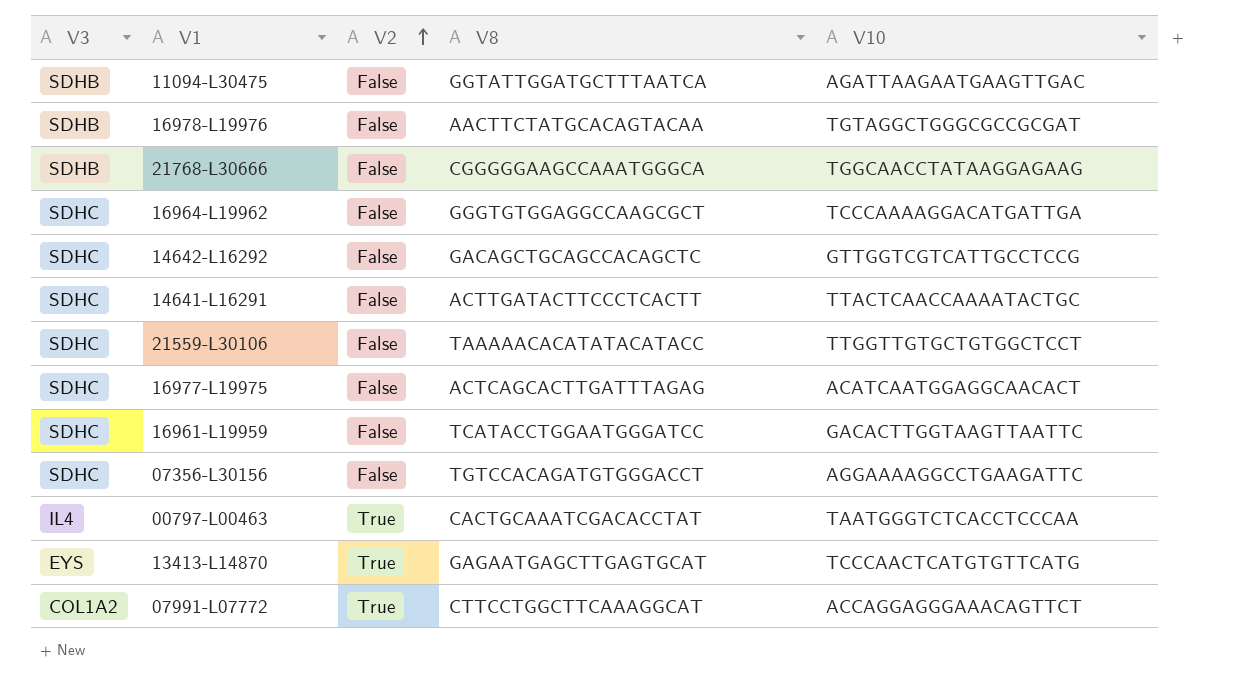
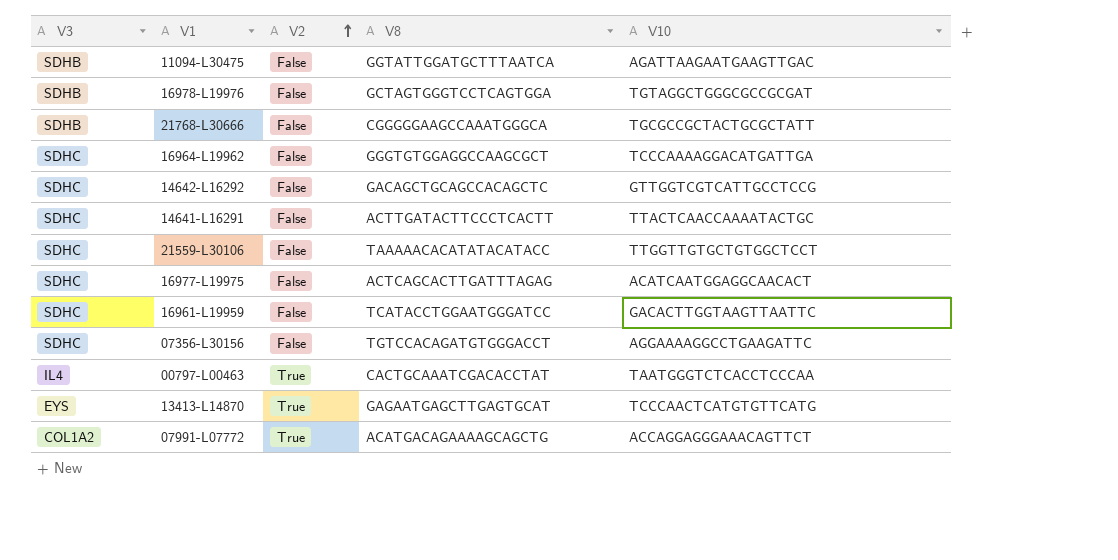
16978-L19976 | V8: AACTTCTATGCACAGTACAA -> GCTAGTGGGTCCTCAGTGGA
21768-L30666 | V10: TGGCAACCTATAAGGAGAAG -> TGCGCCGCTACTGCGCTATT
07991-L07772 | V8: CTTCCTGGCTTCAAAGGCAT -> ACATGACAGAAAAGCAGCTG

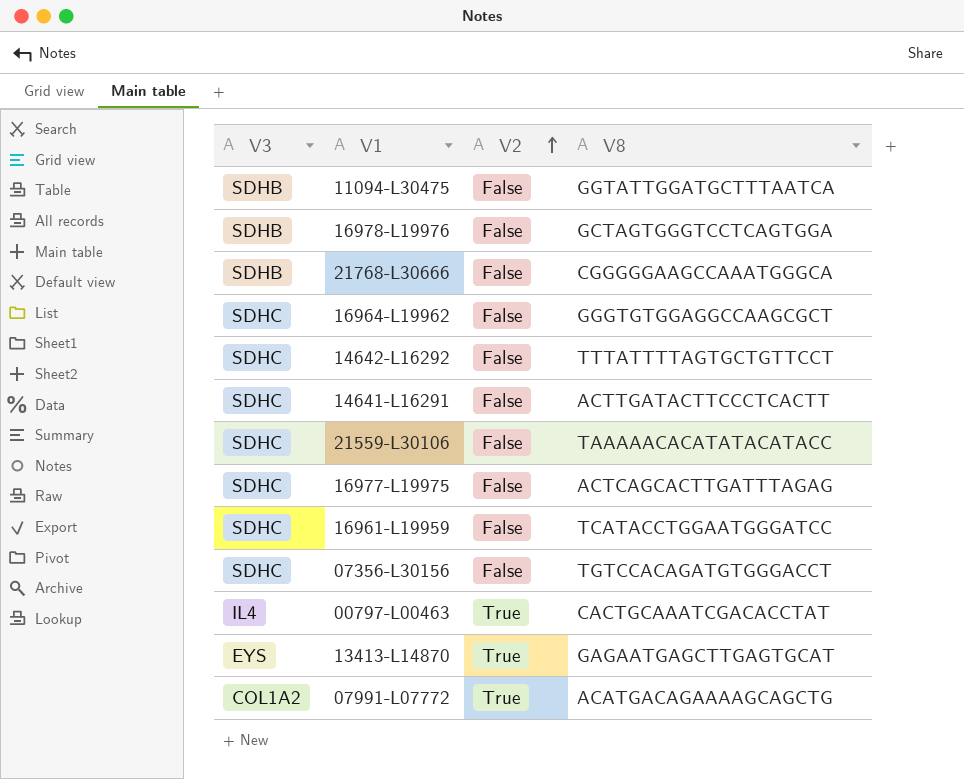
column V10 | position: 5 -> none
14642-L16292 | V8: GACAGCTGCAGCCACAGCTC -> TTTATTTTAGTGCTGTTCCT

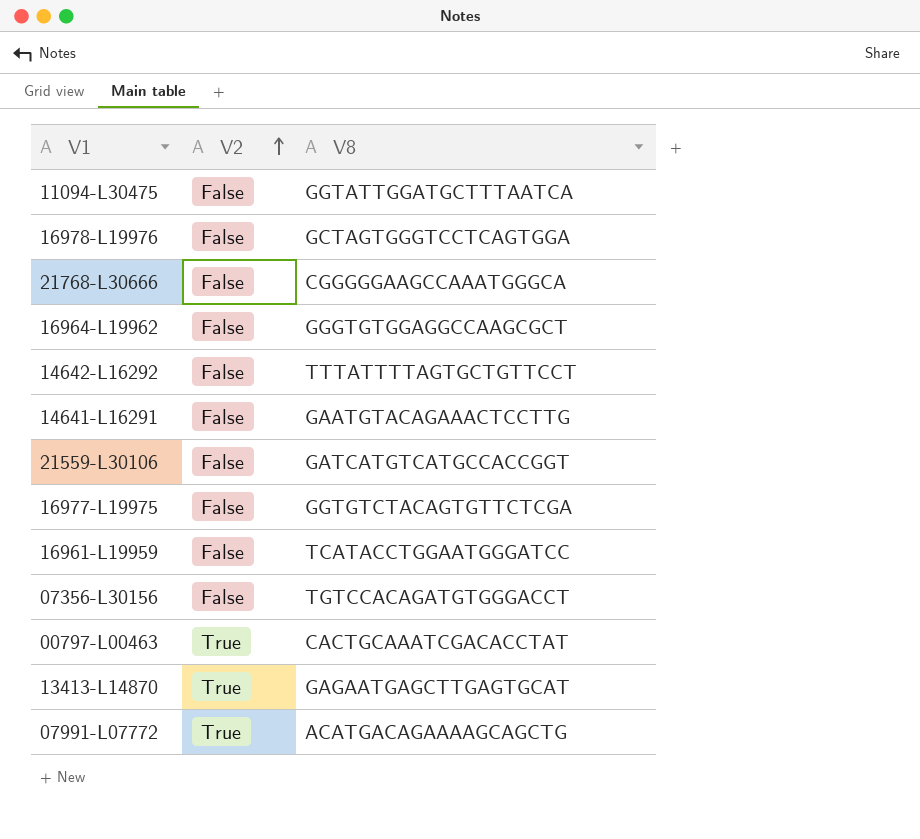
column V3 | position: 1 -> none
14641-L16291 | V8: ACTTGATACTTCCCTCACTT -> GAATGTACAGAAACTCCTTG
21559-L30106 | V8: TAAAAACACATATACATACC -> GATCATGTCATGCCACCGGT
16977-L19975 | V8: ACTCAGCACTTGATTTAGAG -> GGTGTCTACAGTGTTCTCGA

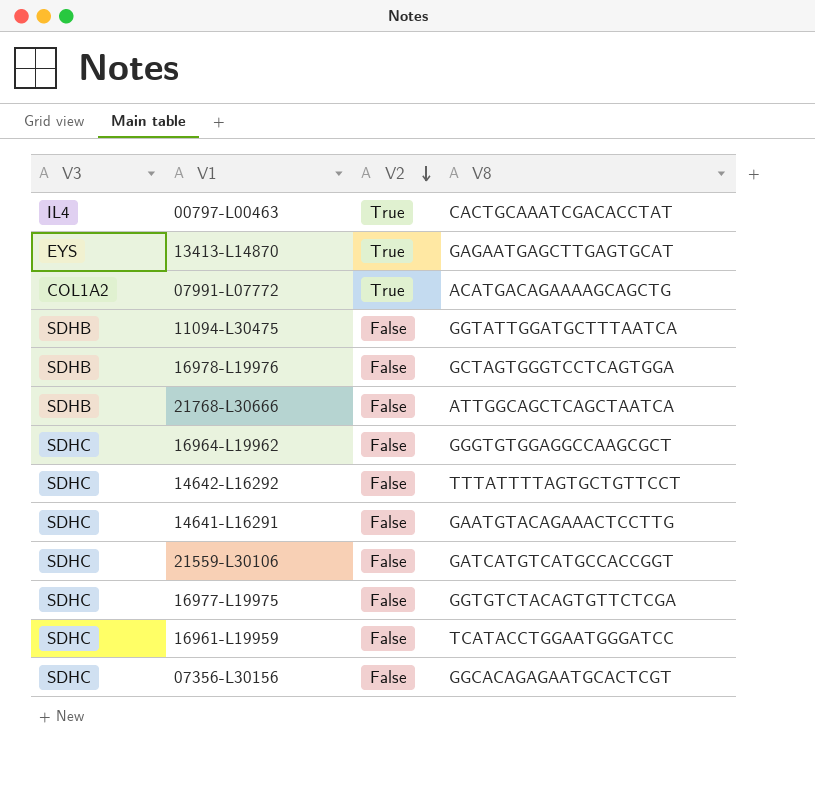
row order: V2 ascending -> V2 descending
column V3 | position: none -> 1
21768-L30666 | V8: CGGGGGAAGCCAAATGGGCA -> ATTGGCAGCTCAGCTAATCA
07356-L30156 | V8: TGTCCACAGATGTGGGACCT -> GGCACAGAGAATGCACTCGT

